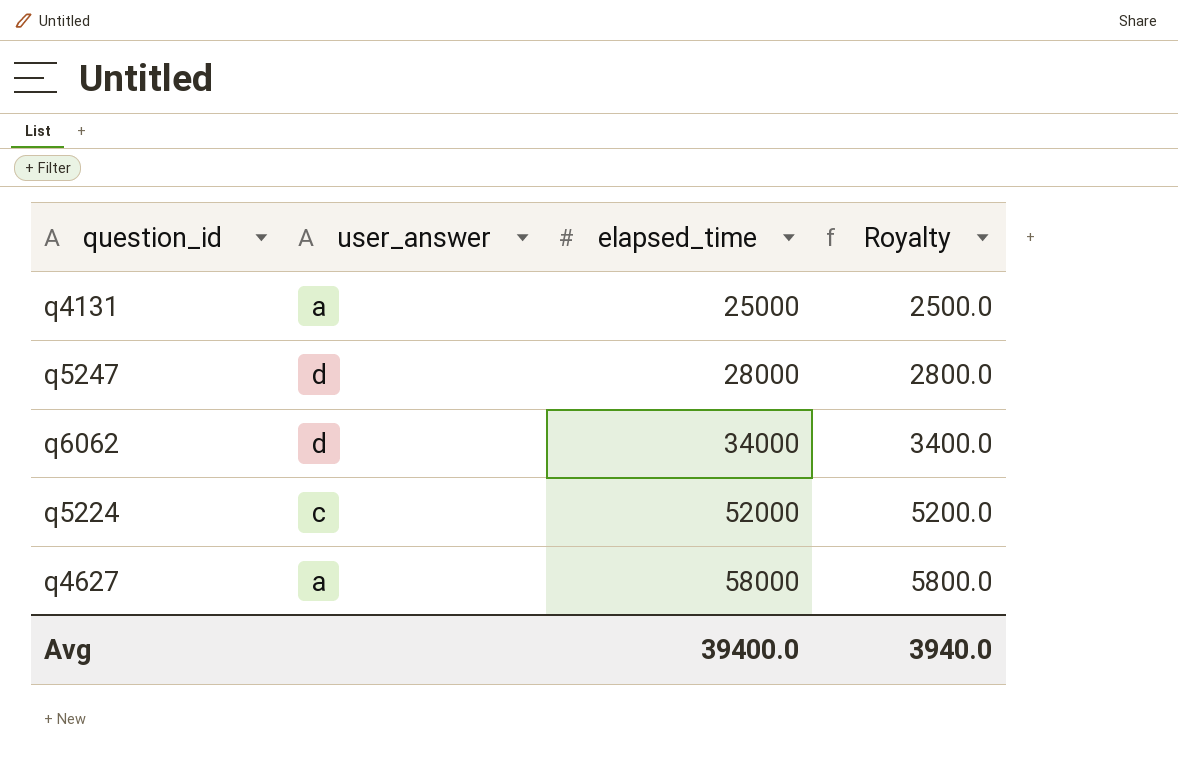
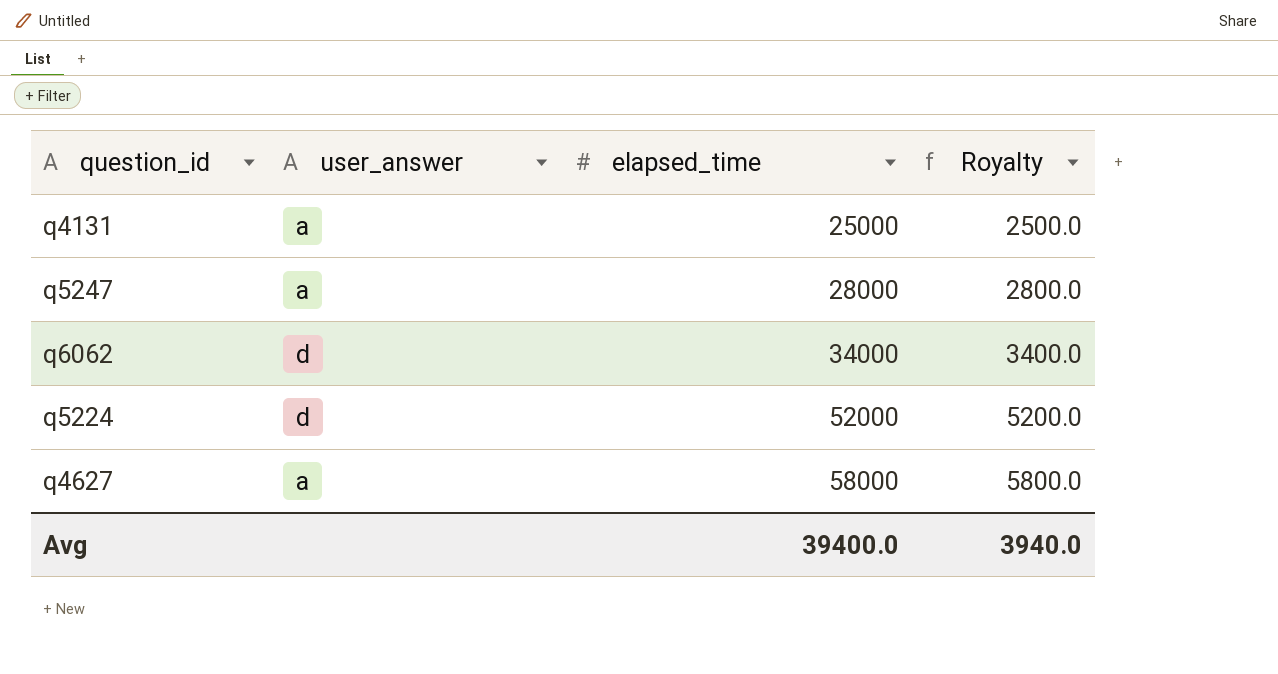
q5247 | user_answer: d -> a
q5224 | user_answer: c -> d

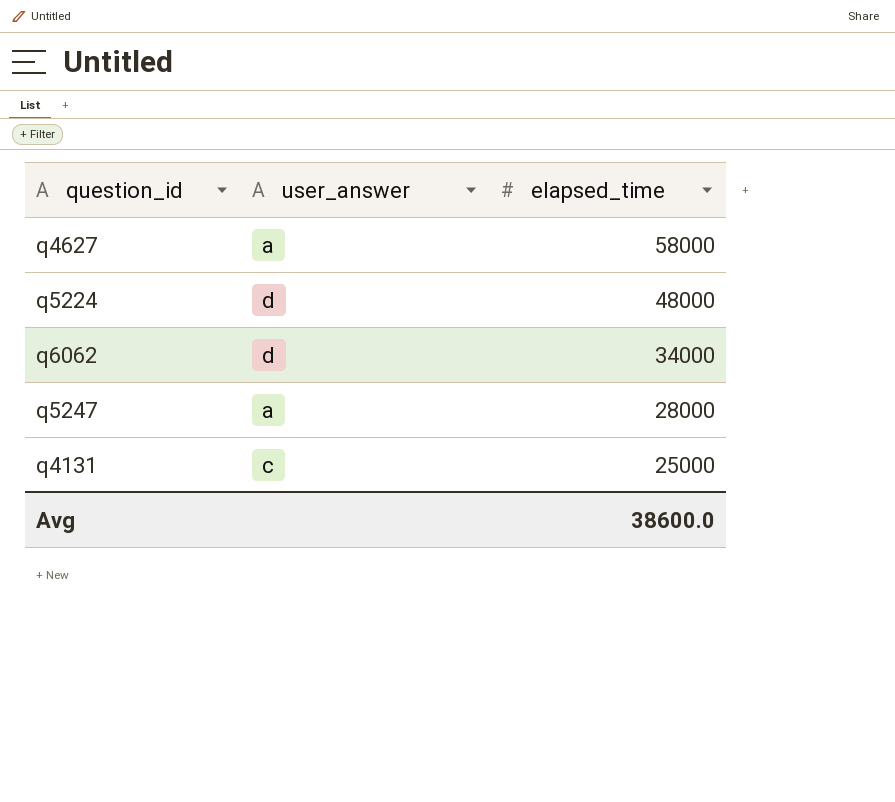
row order: elapsed_time ascending -> elapsed_time descending
column Royalty | formula: [elapsed_time] * 0.1 -> none
q5224 | elapsed_time: 52000 -> 48000
q4131 | user_answer: a -> c
Avg | elapsed_time: 39400.0 -> 38600.0

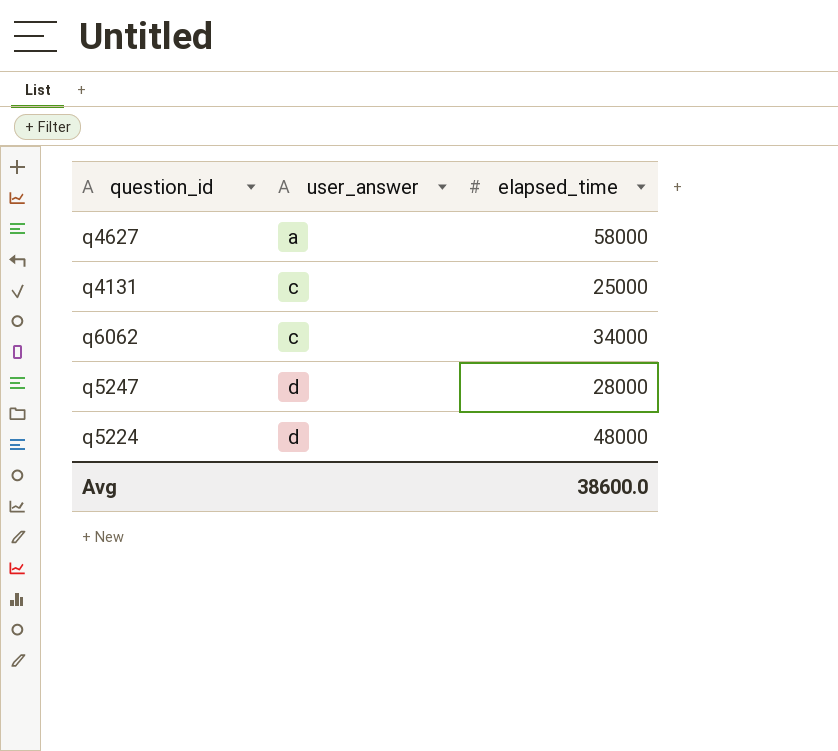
row order: elapsed_time descending -> user_answer ascending
q6062 | user_answer: d -> c
q5247 | user_answer: a -> d

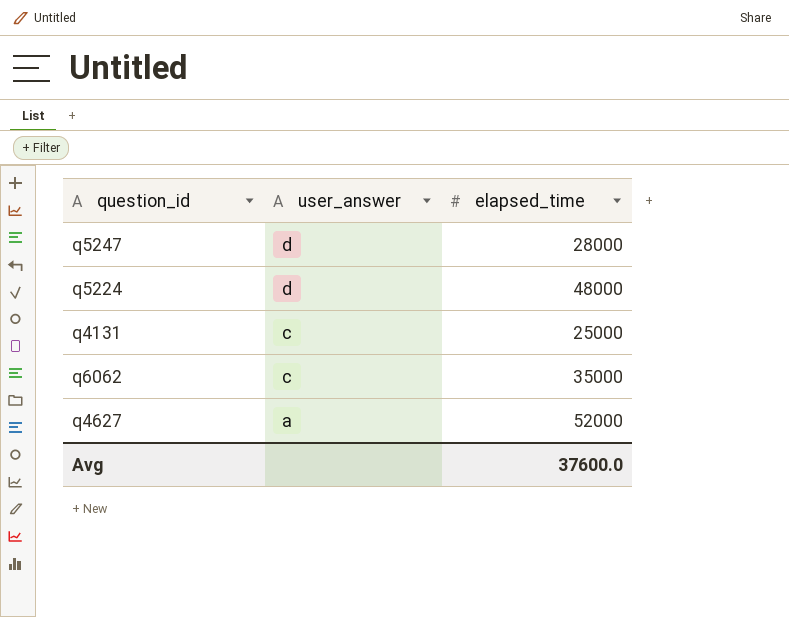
row order: user_answer ascending -> user_answer descending
q6062 | elapsed_time: 34000 -> 35000
q4627 | elapsed_time: 58000 -> 52000
Avg | elapsed_time: 38600.0 -> 37600.0

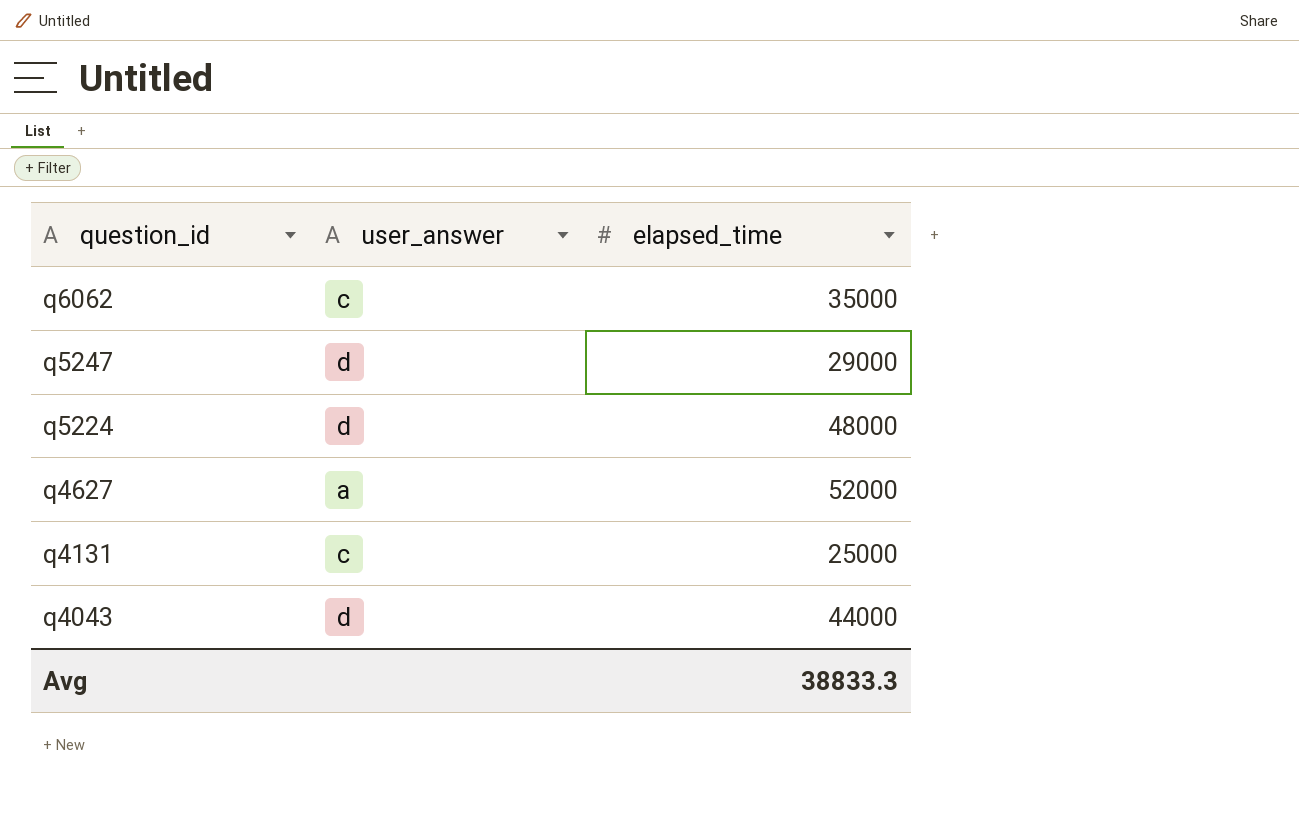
row order: user_answer descending -> question_id descending
q5247 | elapsed_time: 28000 -> 29000
row q4043: none -> d | 44000
Avg | elapsed_time: 37600.0 -> 38833.3

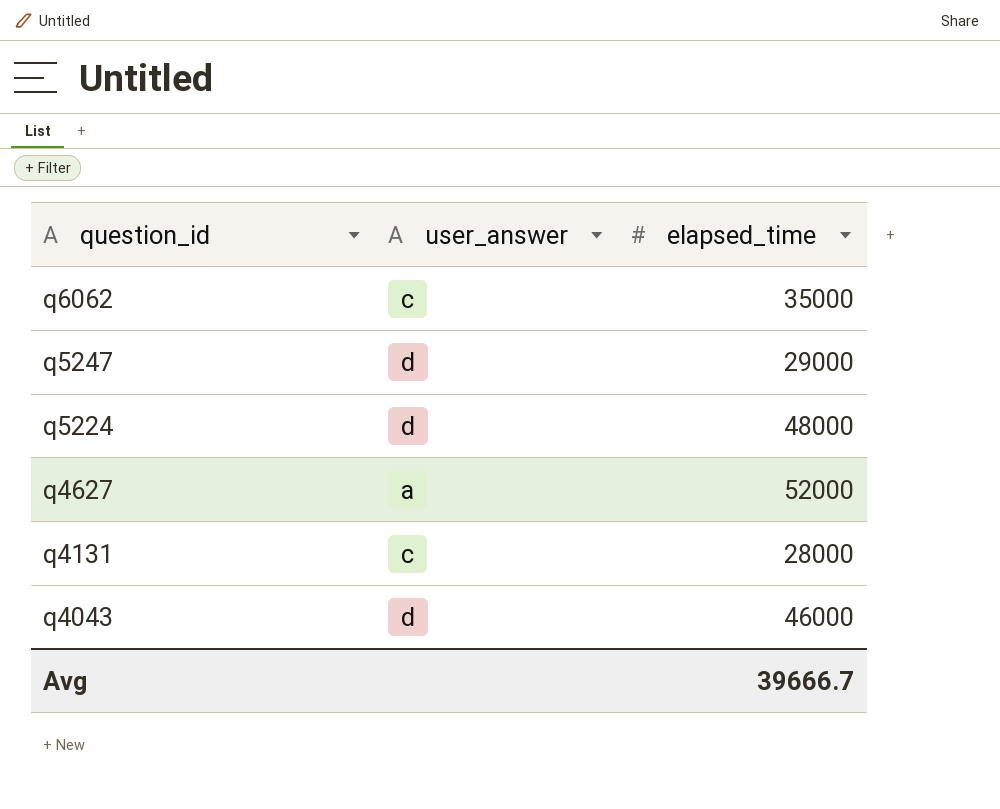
q4131 | elapsed_time: 25000 -> 28000
q4043 | elapsed_time: 44000 -> 46000
Avg | elapsed_time: 38833.3 -> 39666.7

